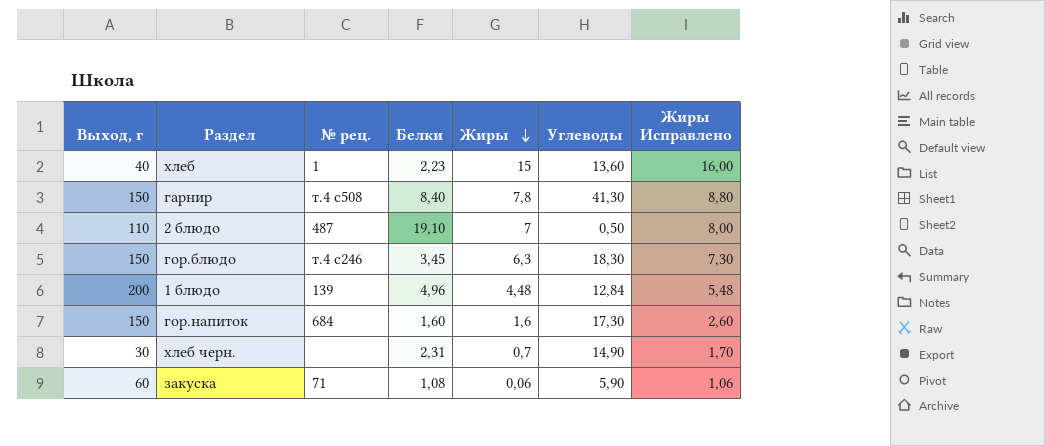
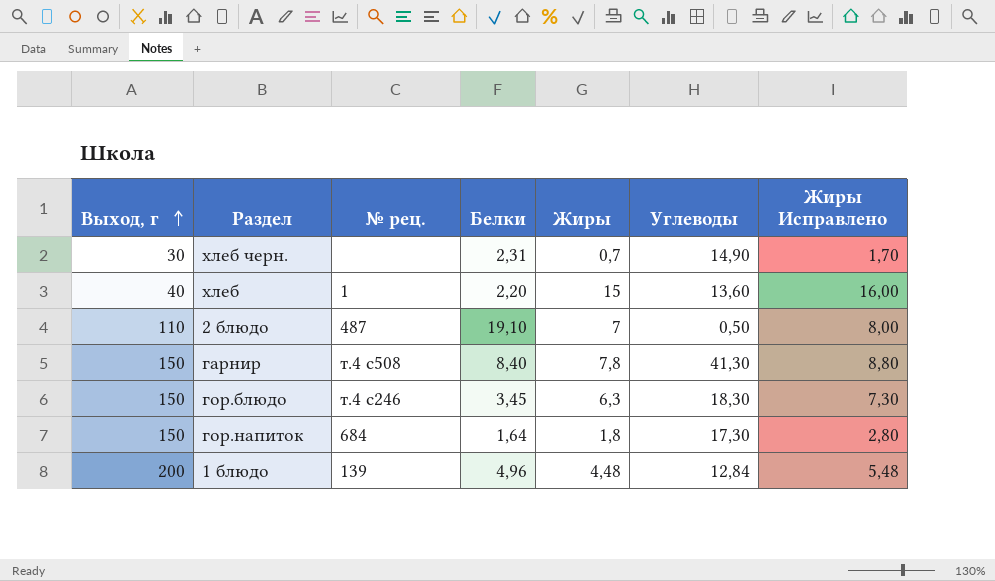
row order: Жиры descending -> Выход, г ascending
row закуска: 60 | 71 | 1,08 | 0,06 | 5,90 | 1,06 -> none
хлеб | Белки: 2,23 -> 2,20
гор.напиток | Белки: 1,60 -> 1,64
гор.напиток | Жиры: 1,6 -> 1,8
гор.напиток | Жиры Исправлено: 2,60 -> 2,80

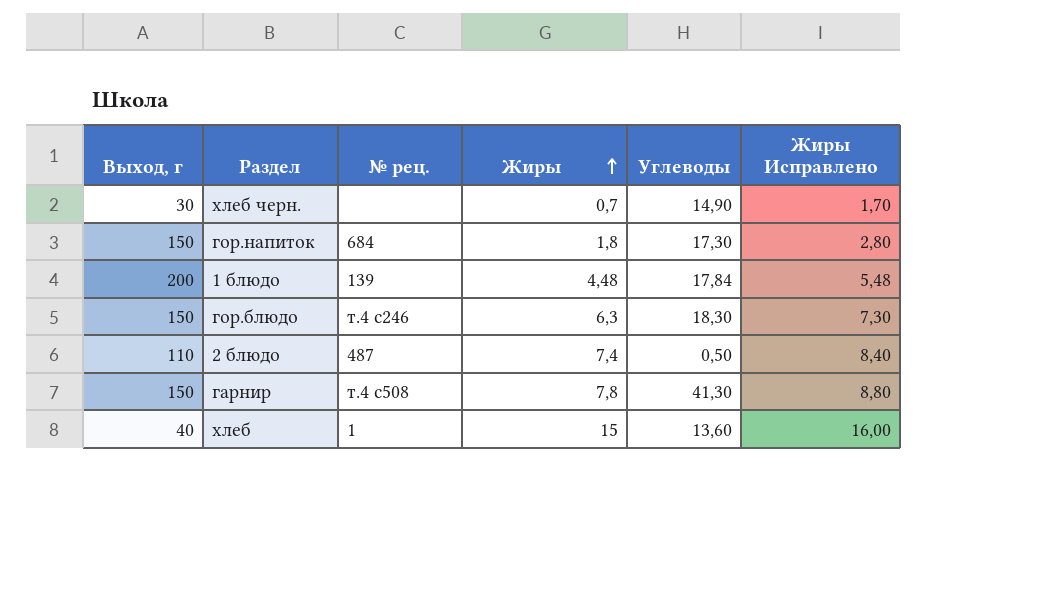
row order: Выход, г ascending -> Жиры ascending
column Белки | position: 4 -> none
1 блюдо | Углеводы: 12,84 -> 17,84
2 блюдо | Жиры: 7 -> 7,4
2 блюдо | Жиры Исправлено: 8,00 -> 8,40

